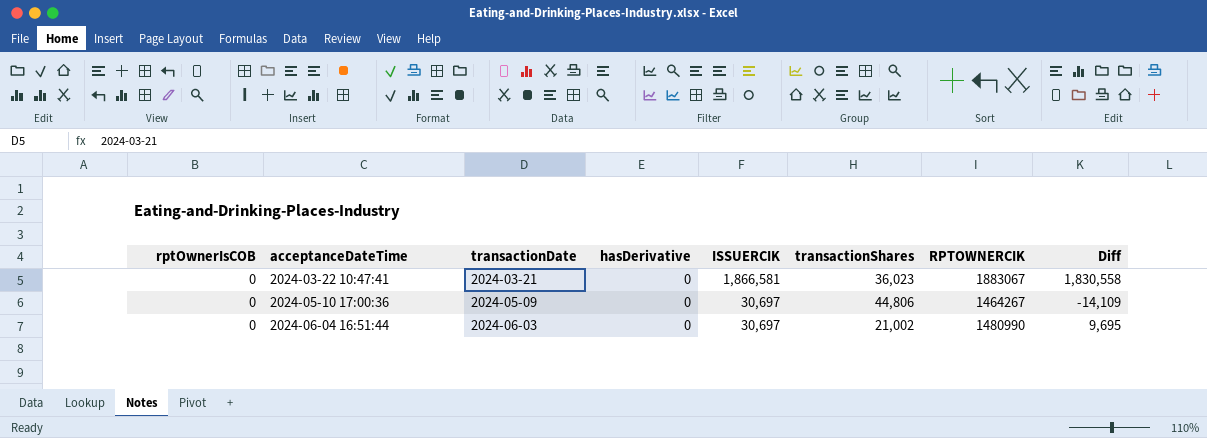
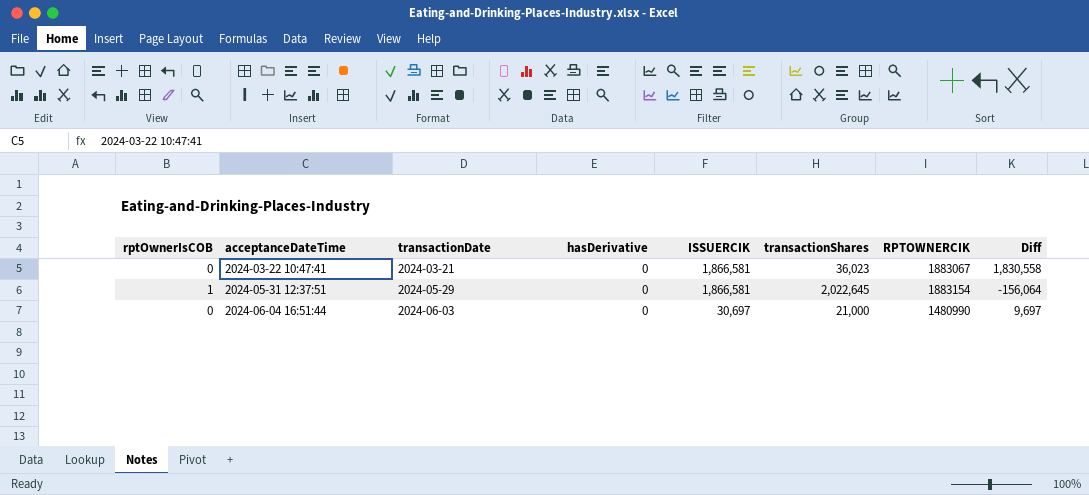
row 2024-05-10 17:00:36: 0 | 2024-05-09 | 0 | 30,697 | 44,806 | 1464267 | -14,109 -> none
row 2024-05-31 12:37:51: none -> 1 | 2024-05-29 | 0 | 1,866,581 | 2,022,645 | 1883154 | -156,064
2024-06-04 16:51:44 | transactionShares: 21,002 -> 21,000
2024-06-04 16:51:44 | Diff: 9,695 -> 9,697

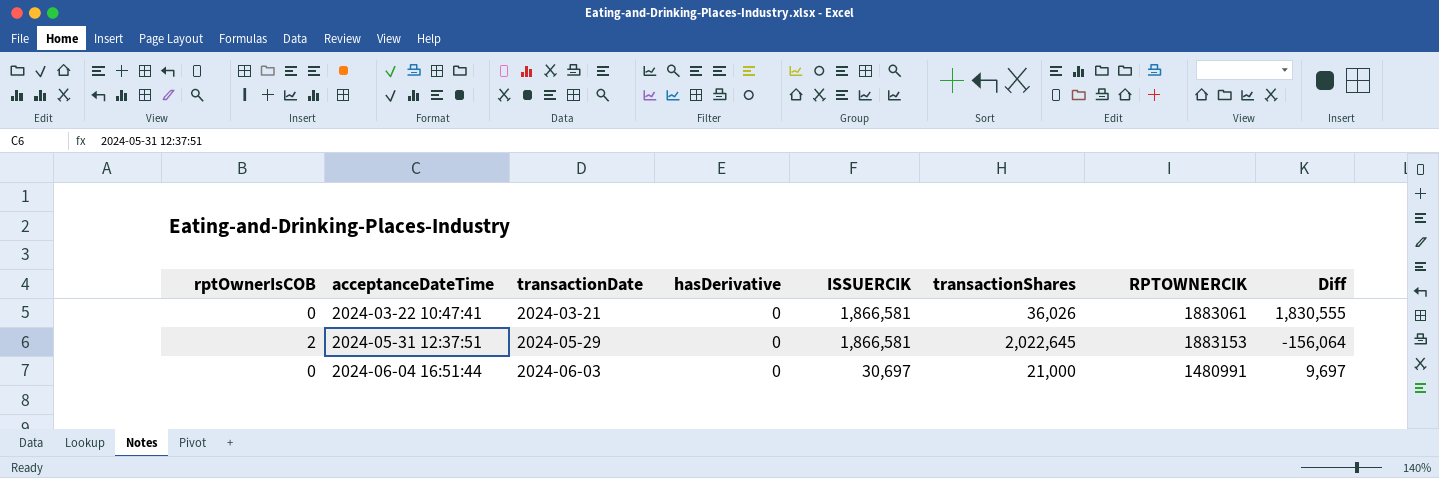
2024-03-22 10:47:41 | transactionShares: 36,023 -> 36,026
2024-03-22 10:47:41 | RPTOWNERCIK: 1883067 -> 1883061
2024-03-22 10:47:41 | Diff: 1,830,558 -> 1,830,555
2024-05-31 12:37:51 | rptOwnerIsCOB: 1 -> 2
2024-05-31 12:37:51 | RPTOWNERCIK: 1883154 -> 1883153
2024-06-04 16:51:44 | RPTOWNERCIK: 1480990 -> 1480991

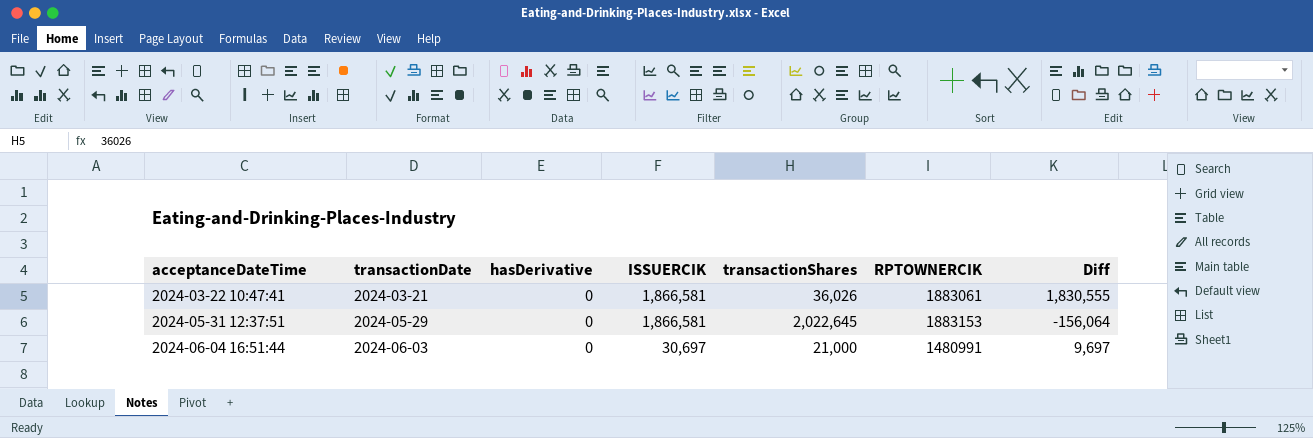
column rptOwnerIsCOB | position: 1 -> none

